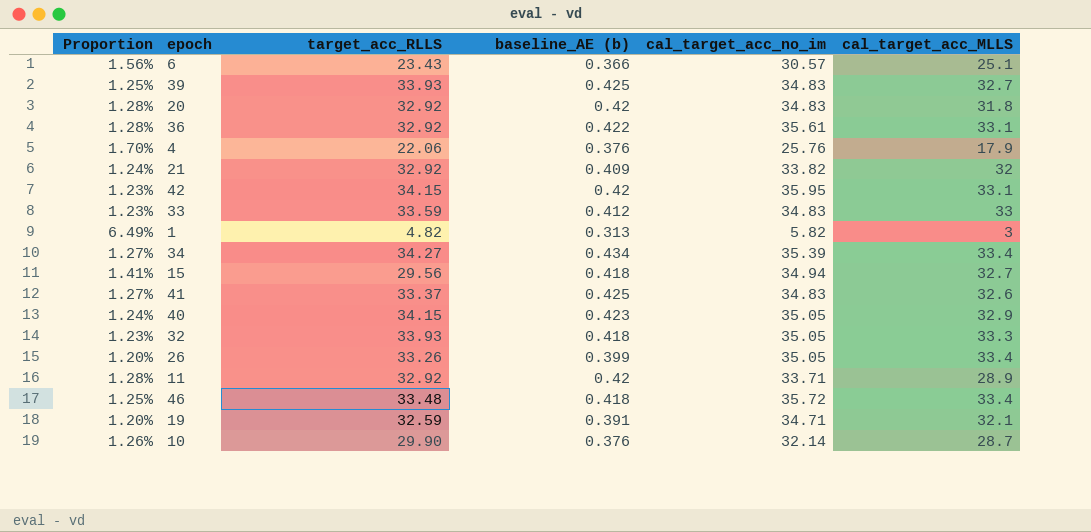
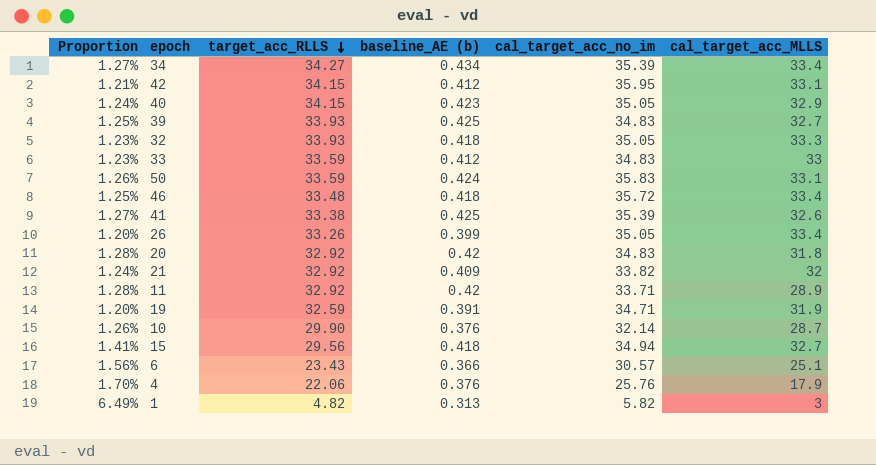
row order: none -> target_acc_RLLS descending
row 36: 1.28% | 32.92 | 0.422 | 35.61 | 33.1 -> none
42 | Proportion: 1.23% -> 1.21%
42 | baseline_AE (b): 0.42 -> 0.412
row 50: none -> 1.26% | 33.59 | 0.424 | 35.83 | 33.1
41 | target_acc_RLLS: 33.37 -> 33.38
41 | cal_target_acc_no_im: 34.83 -> 35.39
19 | cal_target_acc_MLLS: 32.1 -> 31.9

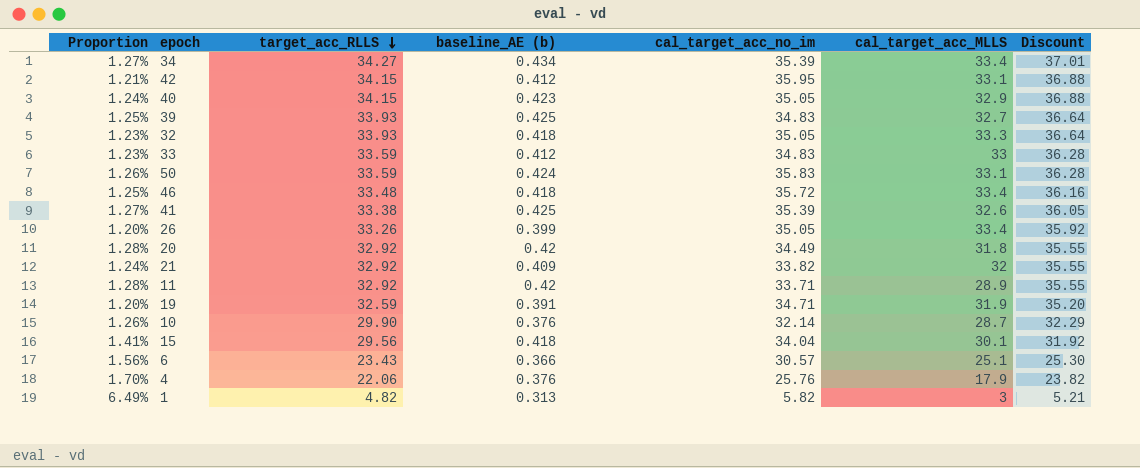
column Discount | formula: none -> [target_acc_RLLS] * 1.08
20 | cal_target_acc_no_im: 34.83 -> 34.49
15 | cal_target_acc_no_im: 34.94 -> 34.04
15 | cal_target_acc_MLLS: 32.7 -> 30.1

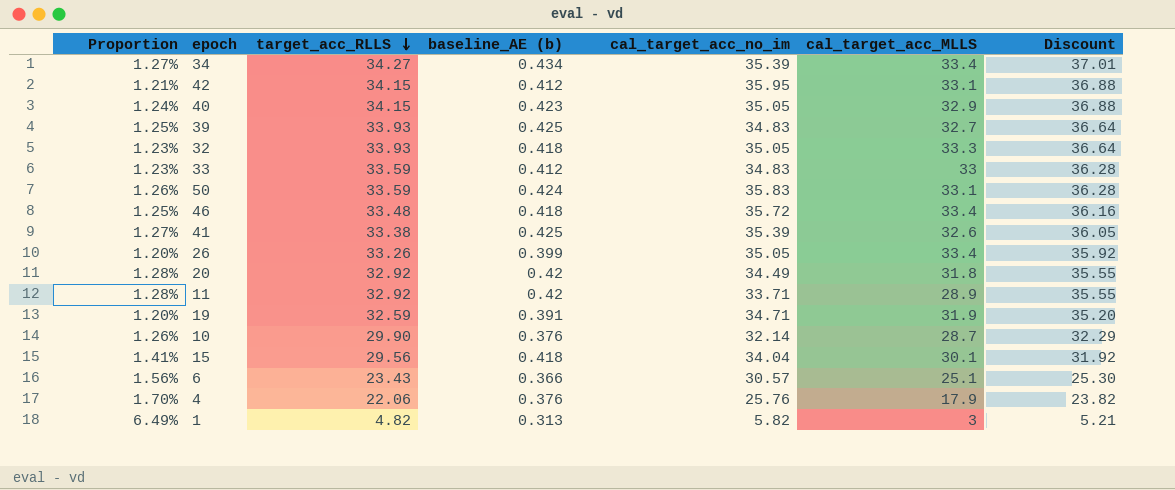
row 21: 1.24% | 32.92 | 0.409 | 33.82 | 32 | 35.55 -> none

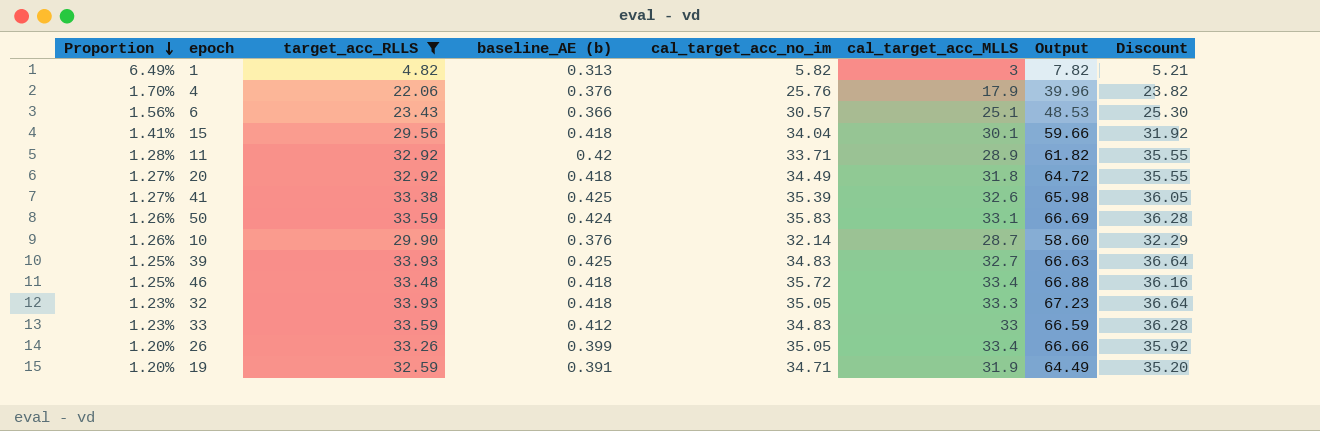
filter: none -> target_acc_RLLS <= 33.93
row order: target_acc_RLLS descending -> Proportion descending
column Output | formula: none -> [target_acc_RLLS] + [cal_target_acc_MLLS]
20 | Proportion: 1.28% -> 1.27%
20 | baseline_AE (b): 0.42 -> 0.418

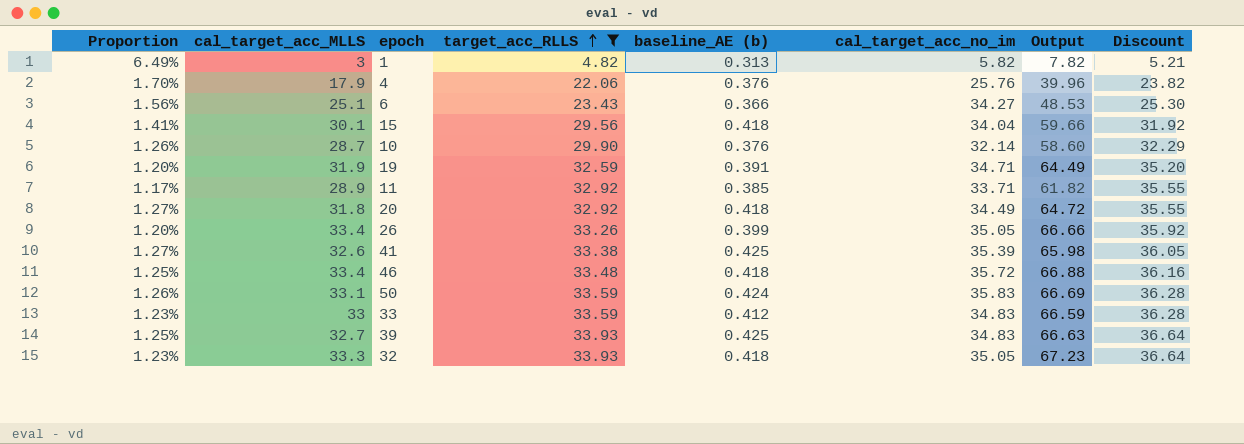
row order: Proportion descending -> target_acc_RLLS ascending
column cal_target_acc_MLLS | position: 6 -> 2
6 | cal_target_acc_no_im: 30.57 -> 34.27
11 | Proportion: 1.28% -> 1.17%
11 | baseline_AE (b): 0.42 -> 0.385

